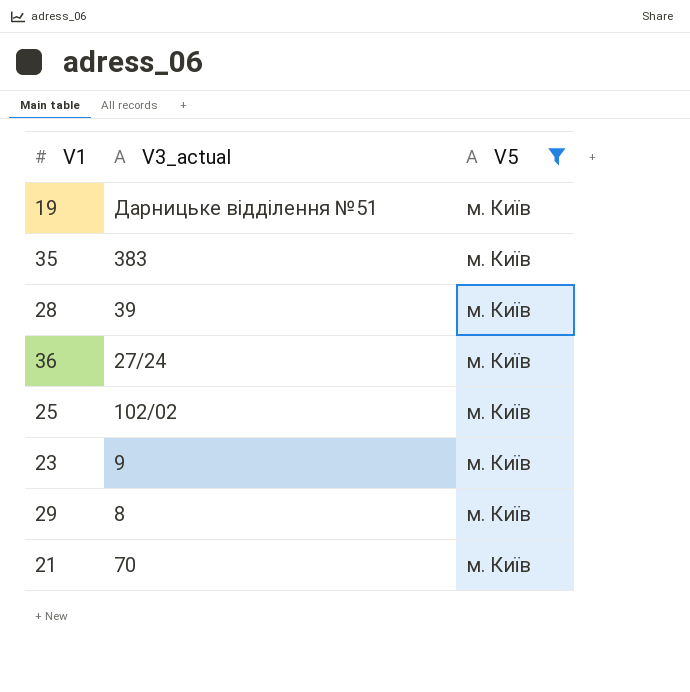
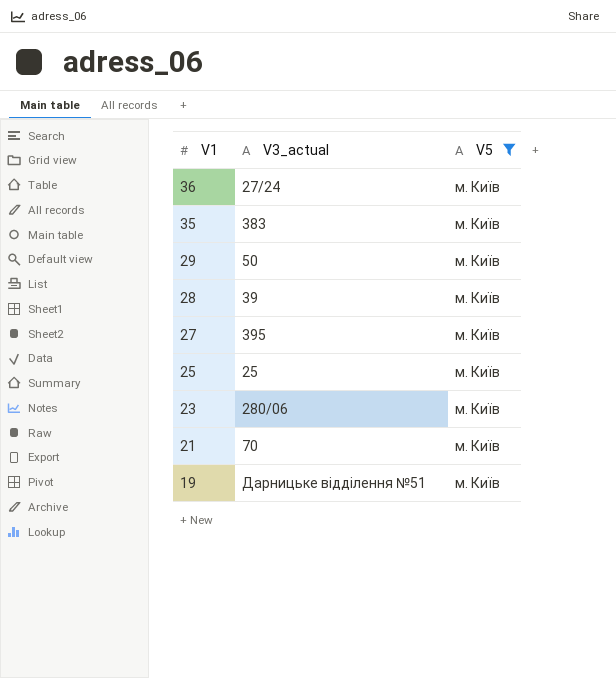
row order: none -> V1 descending
29 | V3_actual: 8 -> 50
row 27: none -> 395 | м. Київ
25 | V3_actual: 102/02 -> 25
23 | V3_actual: 9 -> 280/06

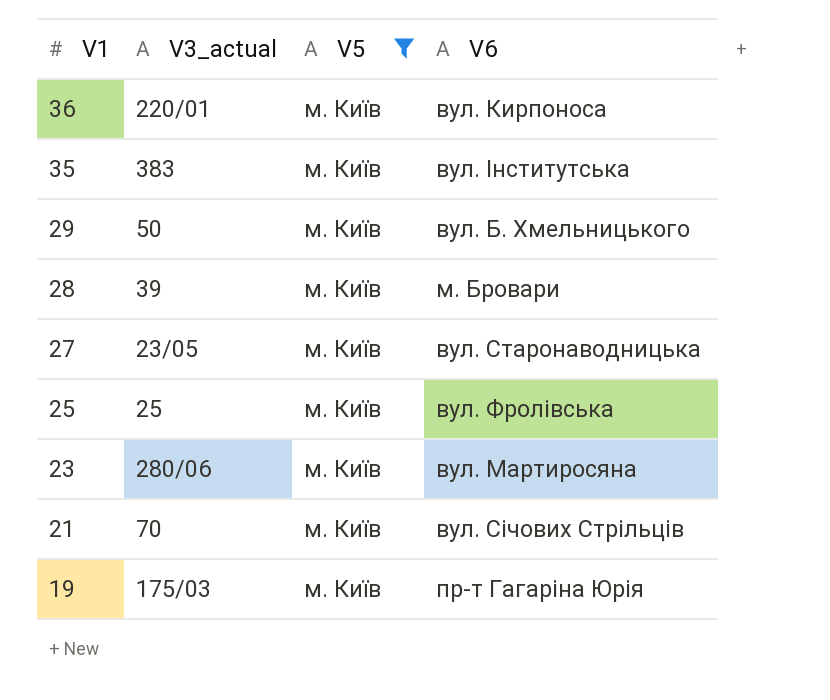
column V6 | position: none -> 4
36 | V3_actual: 27/24 -> 220/01
27 | V3_actual: 395 -> 23/05
19 | V3_actual: Дарницьке відділення №51 -> 175/03

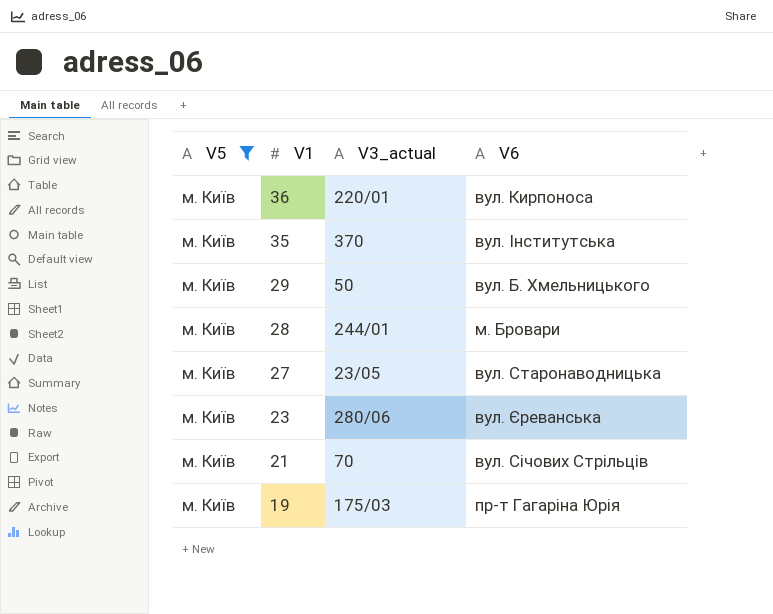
column V5 | position: 3 -> 1
row 25: 25 | м. Київ | вул. Фролівська -> none
35 | V3_actual: 383 -> 370
28 | V3_actual: 39 -> 244/01
23 | V6: вул. Мартиросяна -> вул. Єреванська

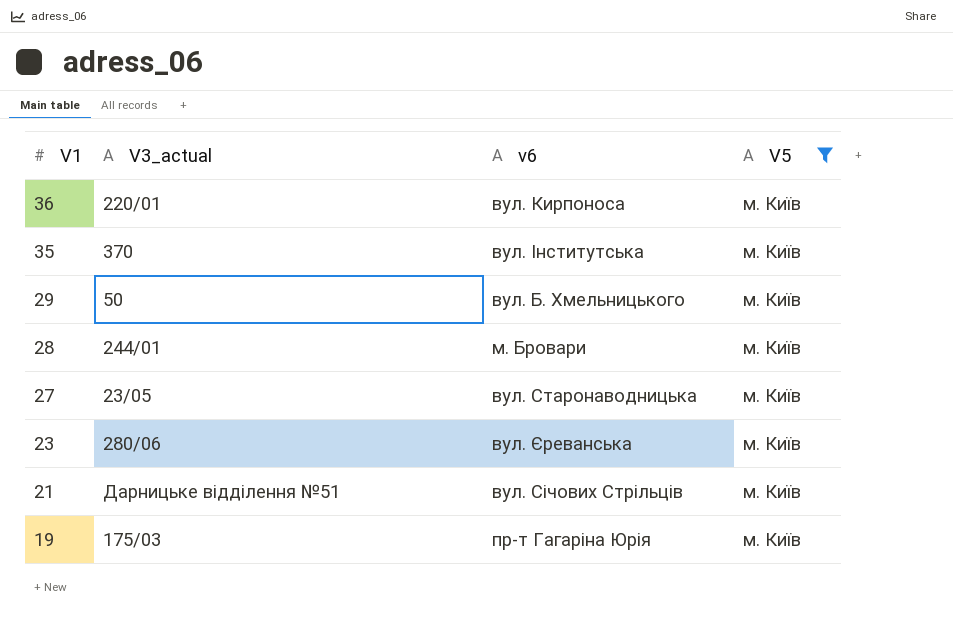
column name: V6 -> v6
column V5 | position: 1 -> 4
21 | V3_actual: 70 -> Дарницьке відділення №51

